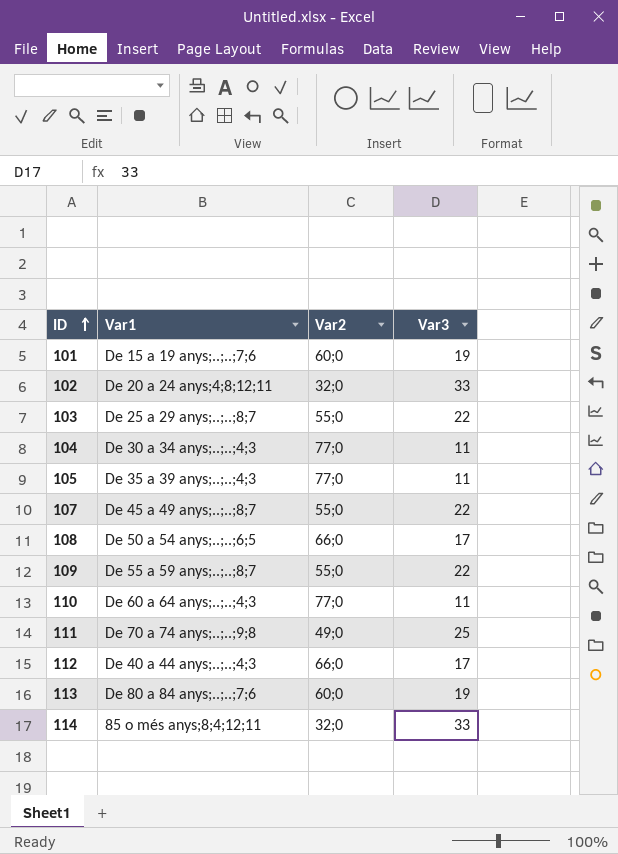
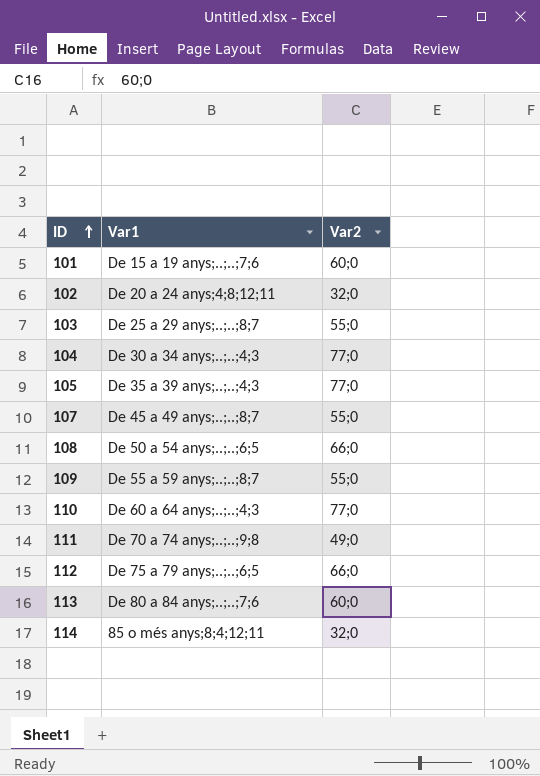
column Var3 | position: 4 -> none
112 | Var1: De 40 a 44 anys;..;..;4;3 -> De 75 a 79 anys;..;..;6;5

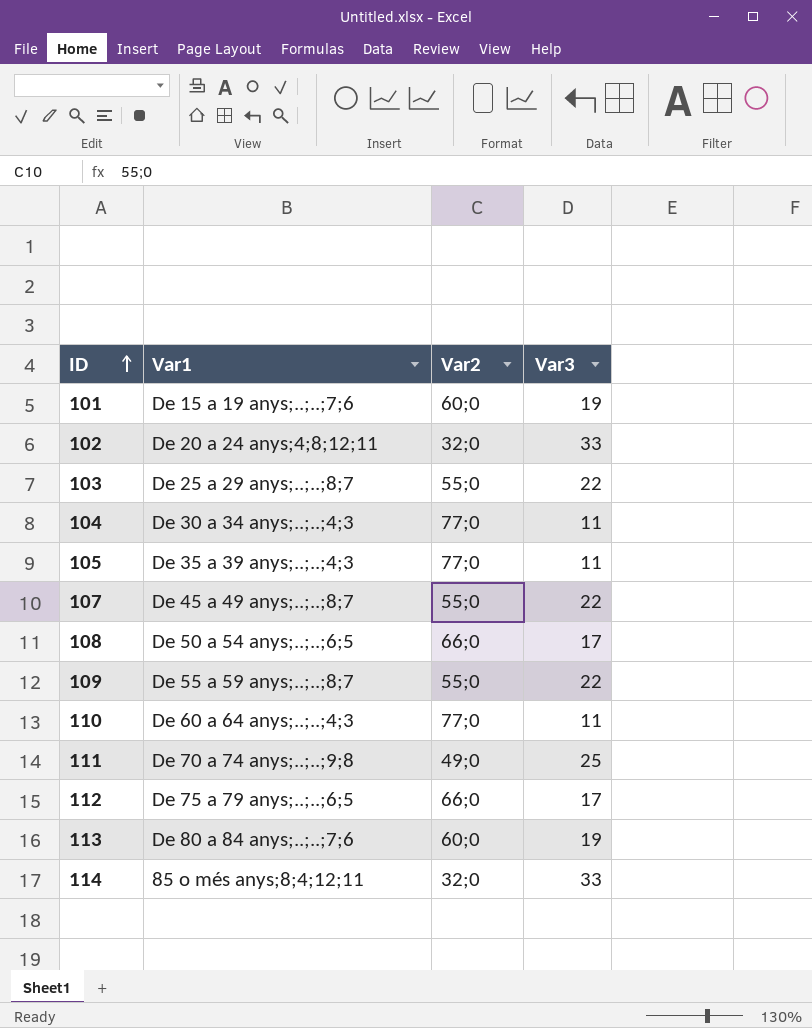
column Var3 | position: none -> 4

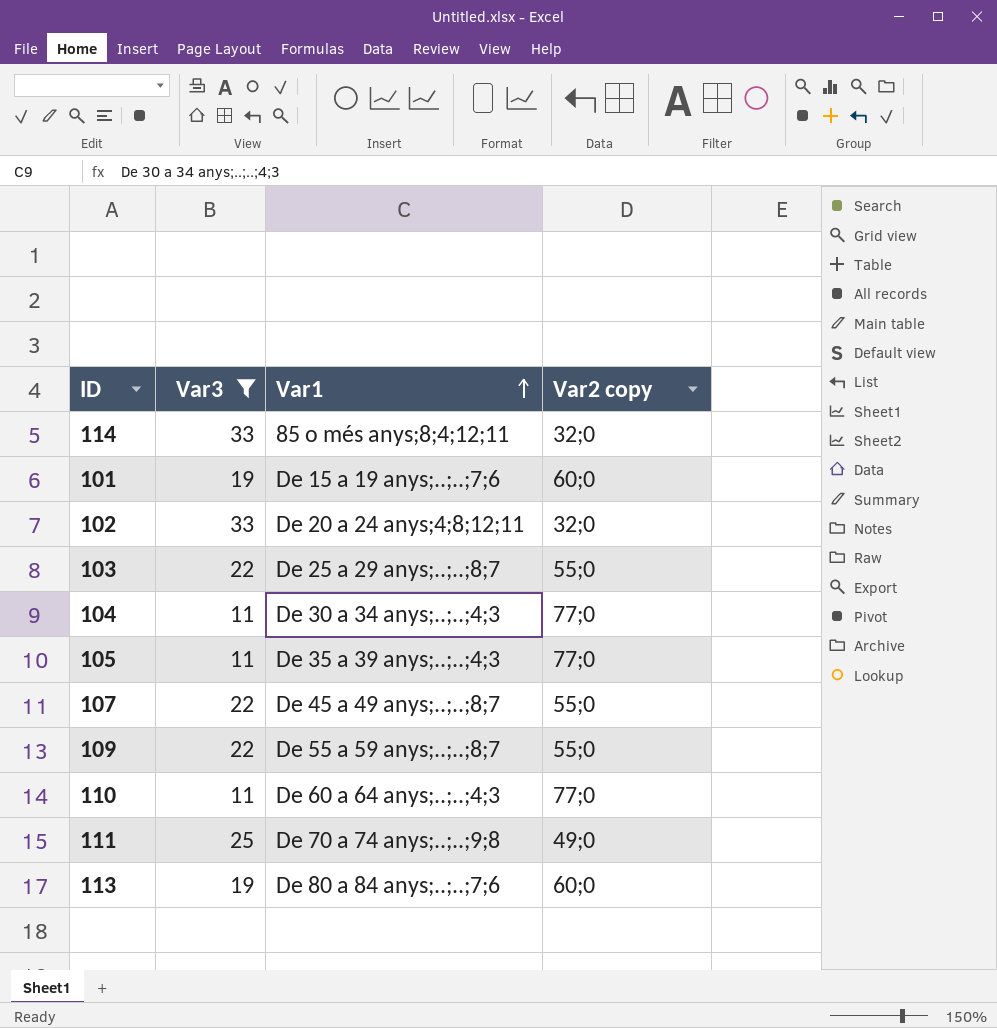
filter: none -> Var3 != 17
row order: ID ascending -> Var1 ascending
column Var3 | position: 4 -> 2
column name: Var2 -> Var2 copy

